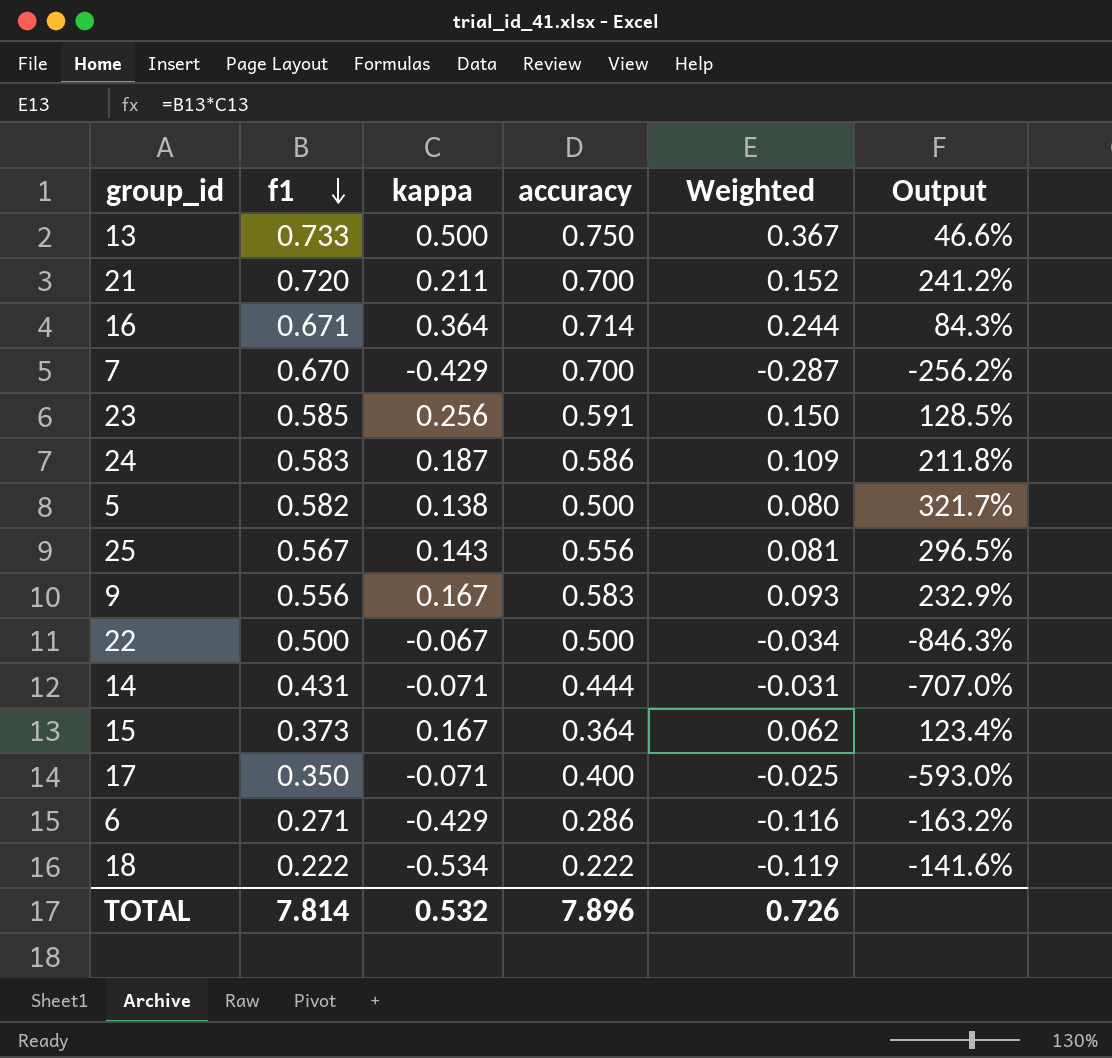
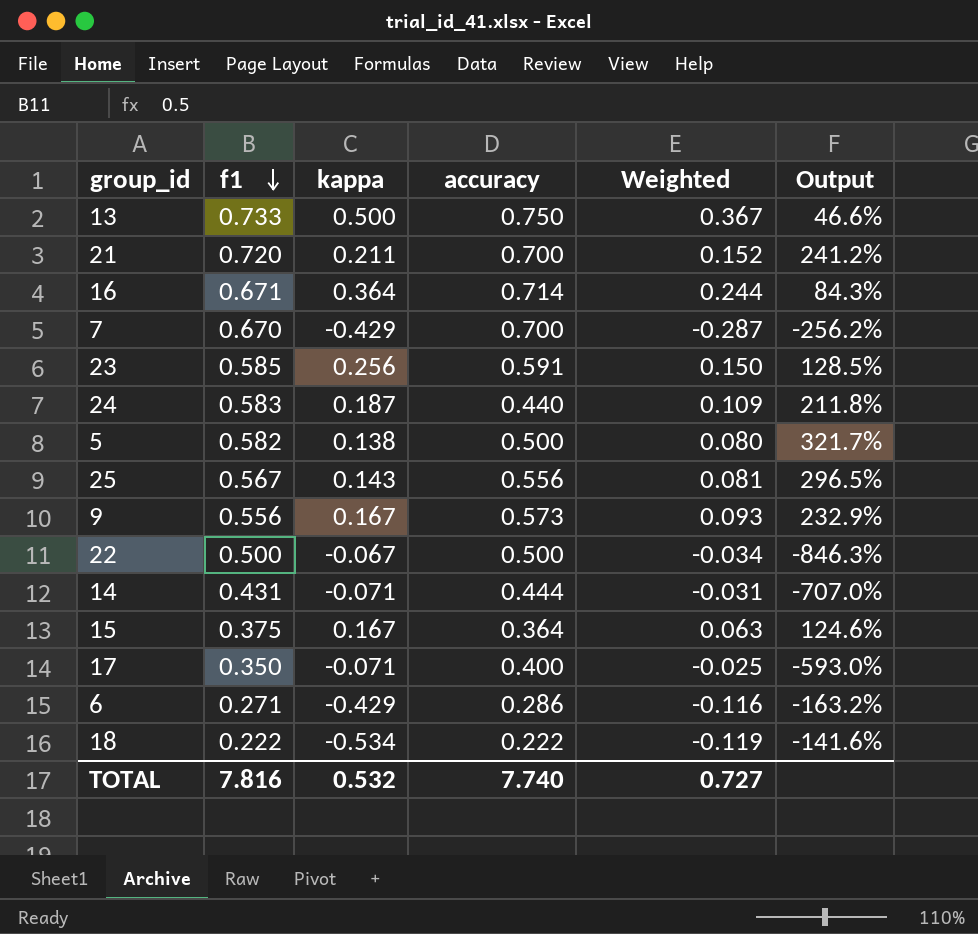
24 | accuracy: 0.586 -> 0.440
9 | accuracy: 0.583 -> 0.573
15 | f1: 0.373 -> 0.375
15 | Weighted: 0.062 -> 0.063
15 | Output: 123.4% -> 124.6%
TOTAL | f1: 7.814 -> 7.816
TOTAL | accuracy: 7.896 -> 7.740
TOTAL | Weighted: 0.726 -> 0.727

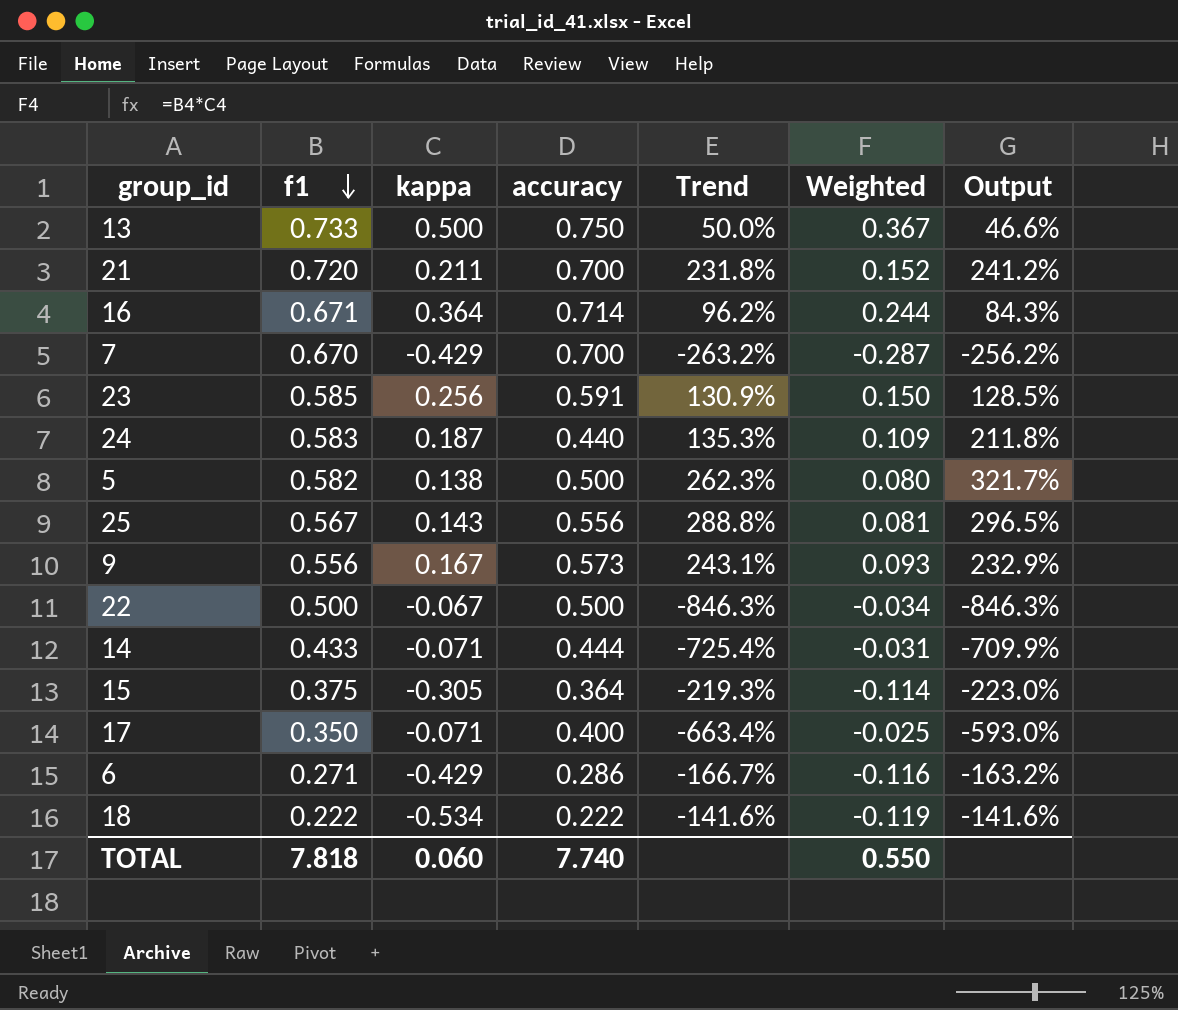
column Trend | formula: none -> ([accuracy] - [kappa]) / [kappa]
14 | f1: 0.431 -> 0.433
14 | Output: -707.0% -> -709.9%
15 | kappa: 0.167 -> -0.305
15 | Weighted: 0.063 -> -0.114
15 | Output: 124.6% -> -223.0%
TOTAL | f1: 7.816 -> 7.818
TOTAL | kappa: 0.532 -> 0.060
TOTAL | Weighted: 0.727 -> 0.550

